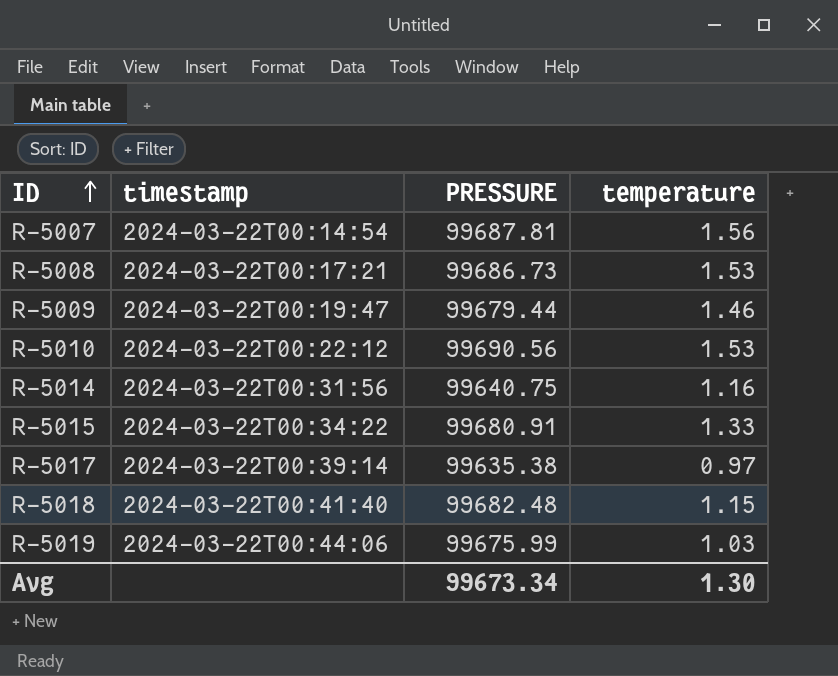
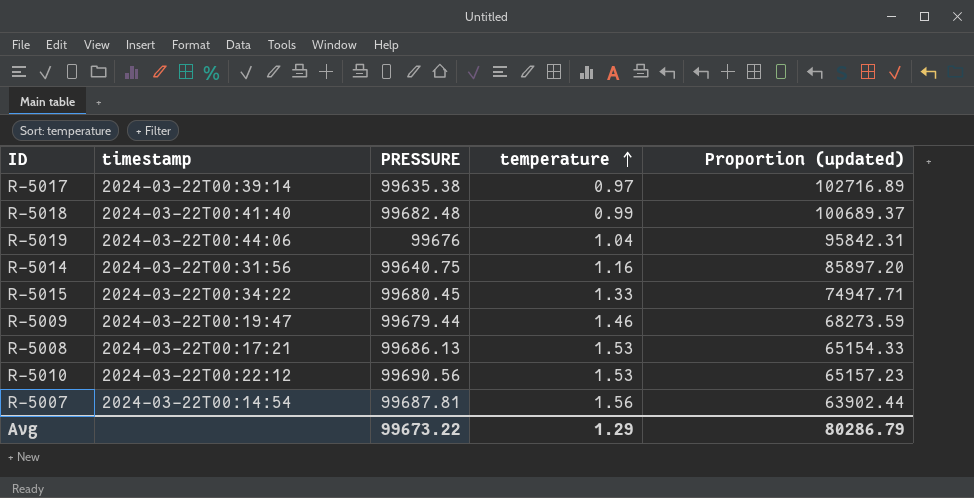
row order: ID ascending -> temperature ascending
column Proportion (updated) | formula: none -> [PRESSURE] / [temperature]
R-5018 | temperature: 1.15 -> 0.99
R-5019 | PRESSURE: 99675.99 -> 99676
R-5019 | temperature: 1.03 -> 1.04
R-5015 | PRESSURE: 99680.91 -> 99680.45
R-5008 | PRESSURE: 99686.73 -> 99686.13
Avg | PRESSURE: 99673.34 -> 99673.22
Avg | temperature: 1.30 -> 1.29

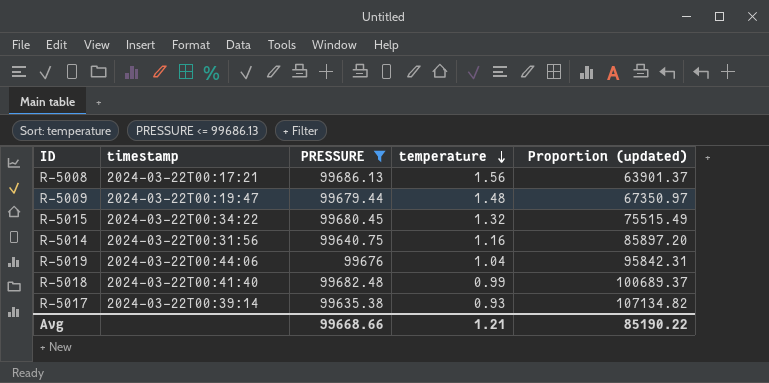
filter: none -> PRESSURE <= 99686.13
row order: temperature ascending -> temperature descending
R-5008 | temperature: 1.53 -> 1.56
R-5008 | Proportion (updated): 65154.33 -> 63901.37
R-5009 | temperature: 1.46 -> 1.48
R-5009 | Proportion (updated): 68273.59 -> 67350.97
R-5015 | temperature: 1.33 -> 1.32
R-5015 | Proportion (updated): 74947.71 -> 75515.49
R-5017 | temperature: 0.97 -> 0.93
R-5017 | Proportion (updated): 102716.89 -> 107134.82
Avg | PRESSURE: 99673.22 -> 99668.66
Avg | temperature: 1.29 -> 1.21
Avg | Proportion (updated): 80286.79 -> 85190.22

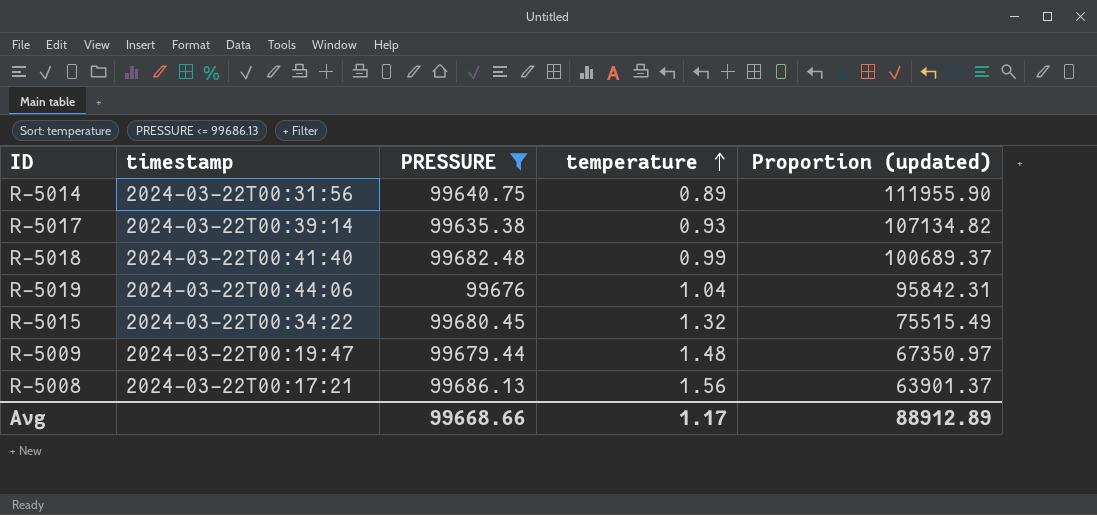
row order: temperature descending -> temperature ascending
R-5014 | temperature: 1.16 -> 0.89
R-5014 | Proportion (updated): 85897.20 -> 111955.90
Avg | temperature: 1.21 -> 1.17
Avg | Proportion (updated): 85190.22 -> 88912.89

